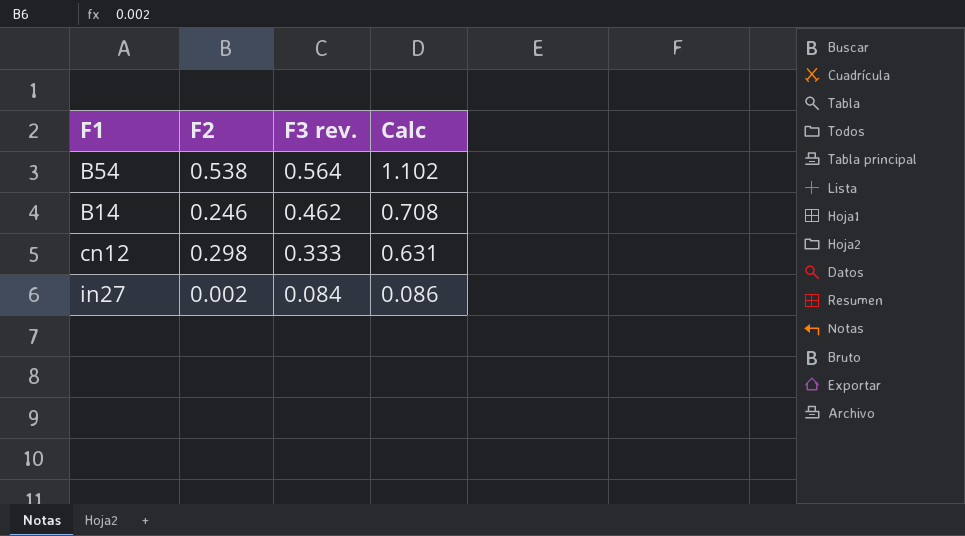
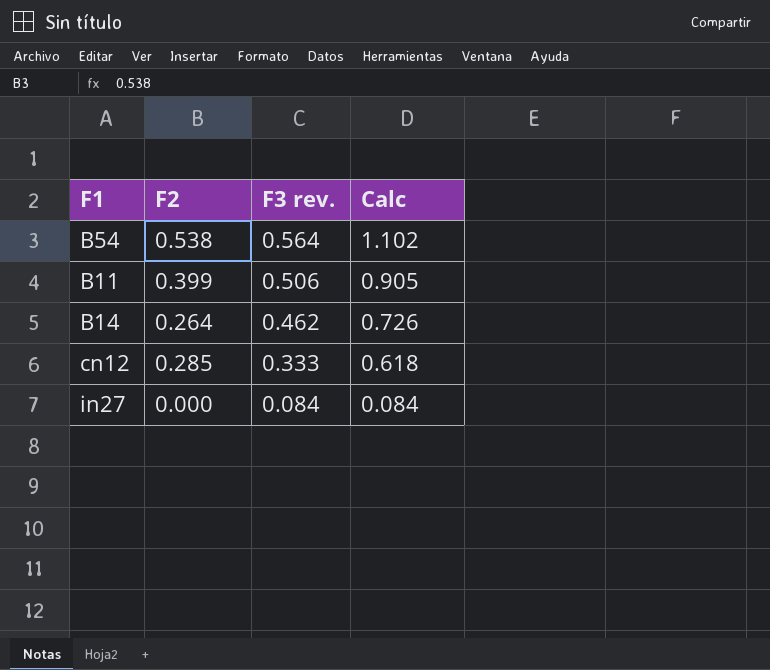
row B11: none -> 0.399 | 0.506 | 0.905
B14 | F2: 0.246 -> 0.264
B14 | Calc: 0.708 -> 0.726
cn12 | F2: 0.298 -> 0.285
cn12 | Calc: 0.631 -> 0.618
in27 | F2: 0.002 -> 0.000
in27 | Calc: 0.086 -> 0.084

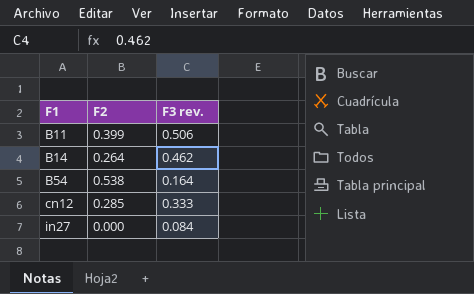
row order: F3 rev. descending -> F1 ascending
column Calc | formula: [F2] + [F3 rev.] -> none
B54 | F3 rev.: 0.564 -> 0.164

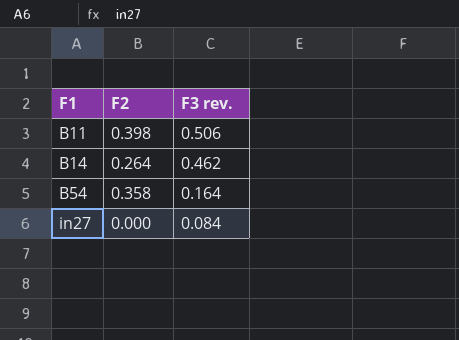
row cn12: 0.285 | 0.333 -> none
B11 | F2: 0.399 -> 0.398
B54 | F2: 0.538 -> 0.358

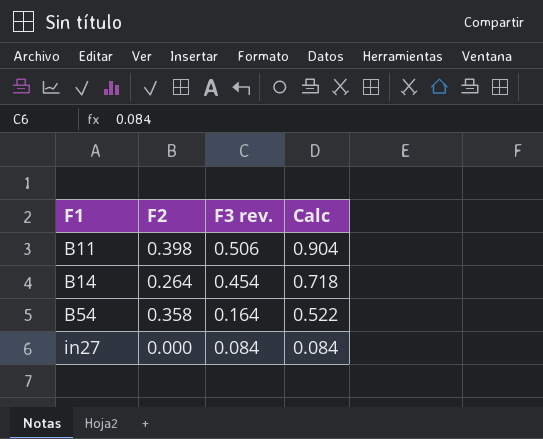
column Calc | formula: none -> [F2] + [F3 rev.]
B14 | F3 rev.: 0.462 -> 0.454

